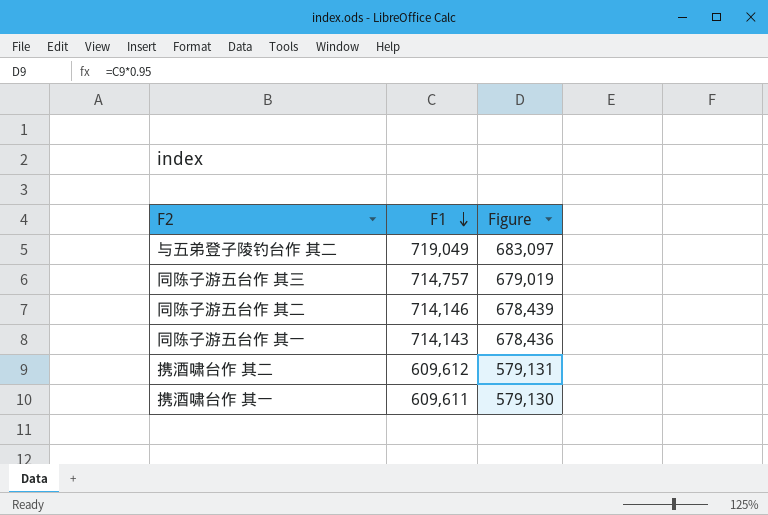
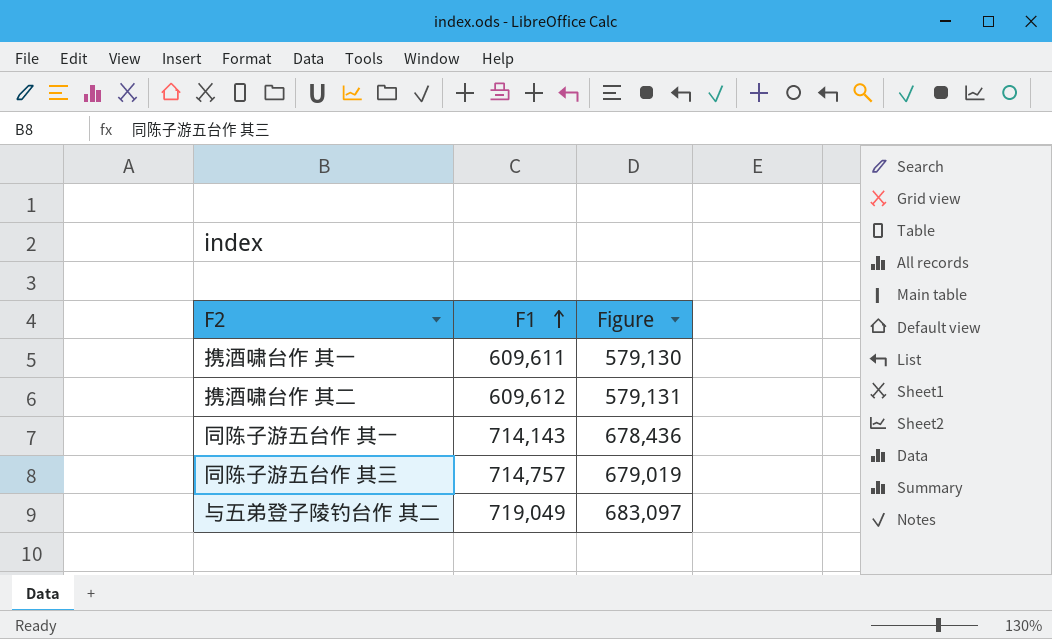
row order: F1 descending -> F1 ascending
row 同陈子游五台作 其二: 714,146 | 678,439 -> none

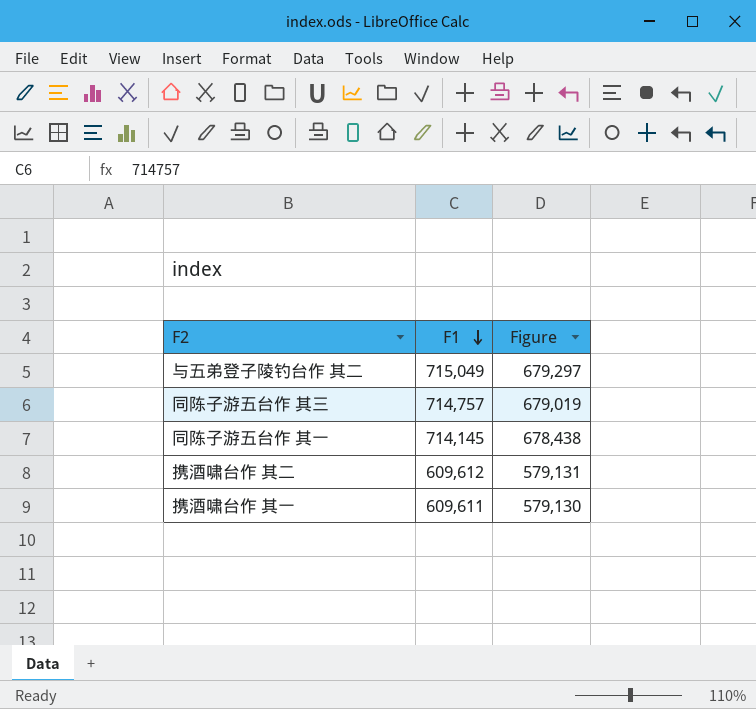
row order: F1 ascending -> F1 descending
与五弟登子陵钓台作 其二 | F1: 719,049 -> 715,049
与五弟登子陵钓台作 其二 | Figure: 683,097 -> 679,297
同陈子游五台作 其一 | F1: 714,143 -> 714,145
同陈子游五台作 其一 | Figure: 678,436 -> 678,438

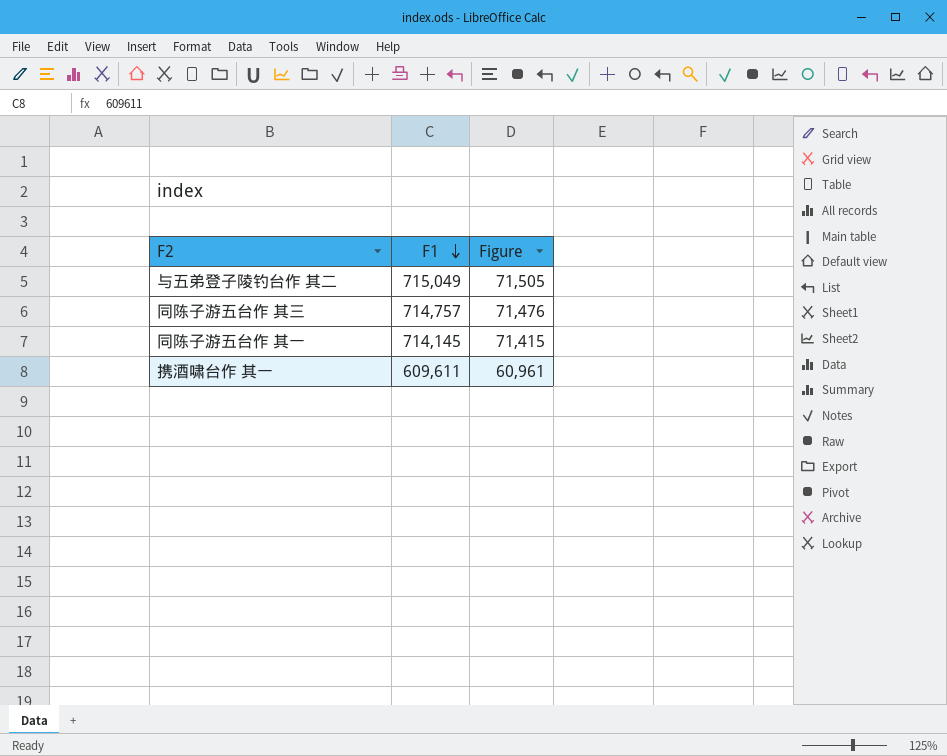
column Figure | formula: [F1] * 0.95 -> [F1] * 0.1
row 携酒啸台作 其二: 609,612 | 579,131 -> none

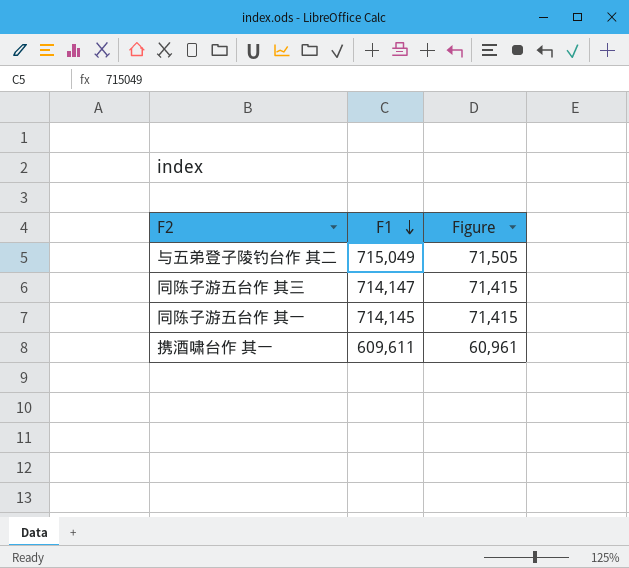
同陈子游五台作 其三 | F1: 714,757 -> 714,147
同陈子游五台作 其三 | Figure: 71,476 -> 71,415

